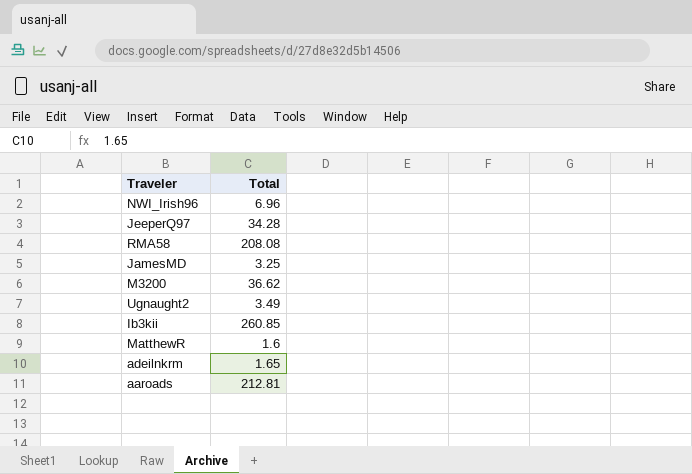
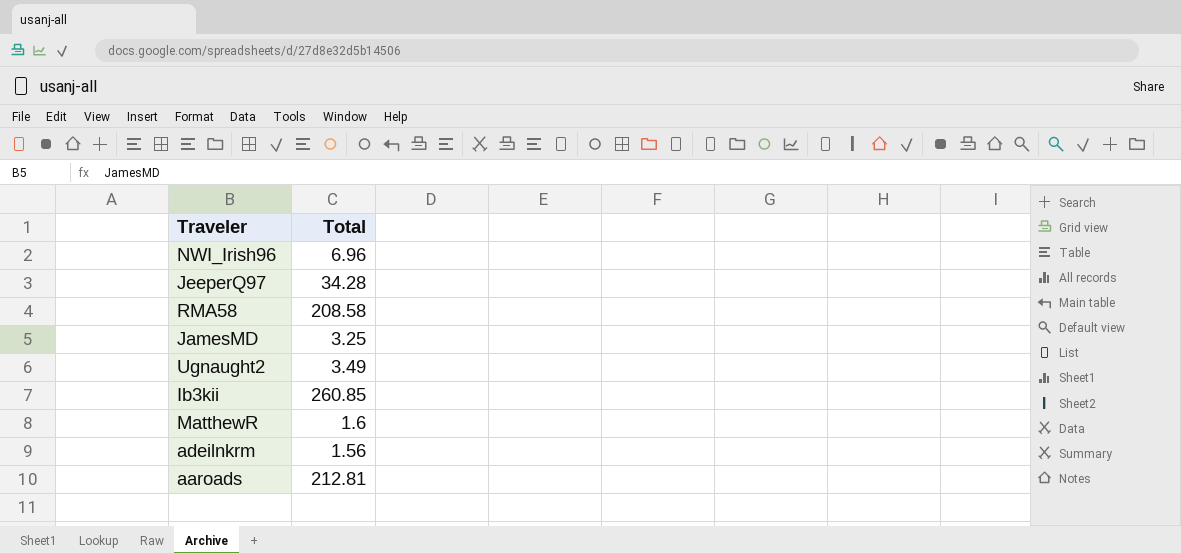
row M3200: 36.62 -> none
RMA58 | Total: 208.08 -> 208.58
adeilnkrm | Total: 1.65 -> 1.56

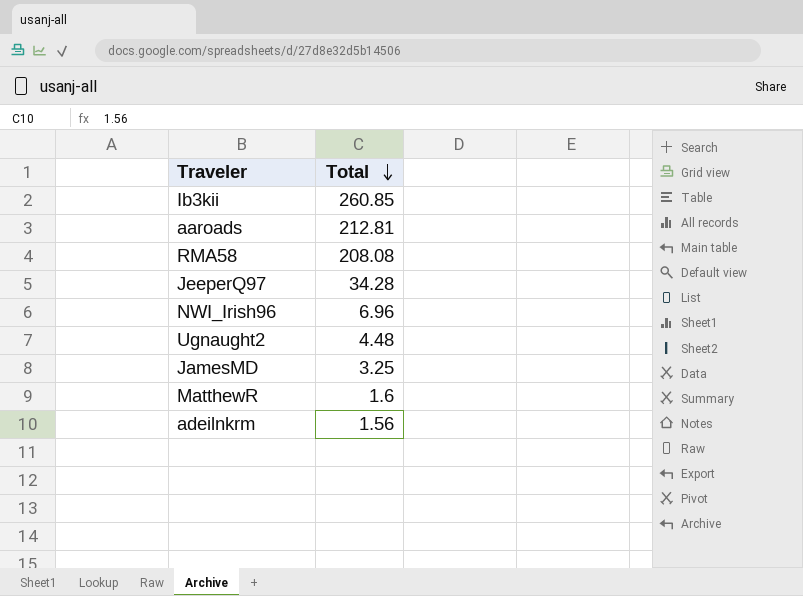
row order: none -> Total descending
RMA58 | Total: 208.58 -> 208.08
Ugnaught2 | Total: 3.49 -> 4.48

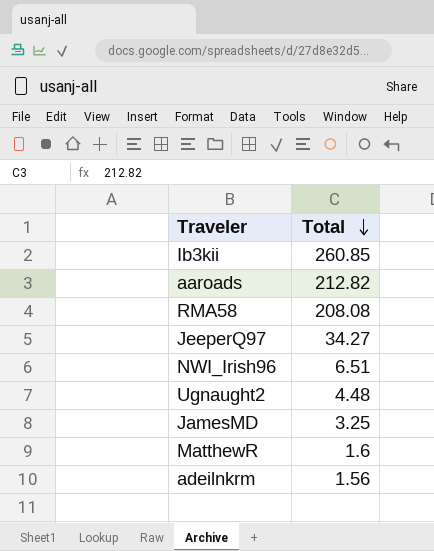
aaroads | Total: 212.81 -> 212.82
JeeperQ97 | Total: 34.28 -> 34.27
NWI_Irish96 | Total: 6.96 -> 6.51

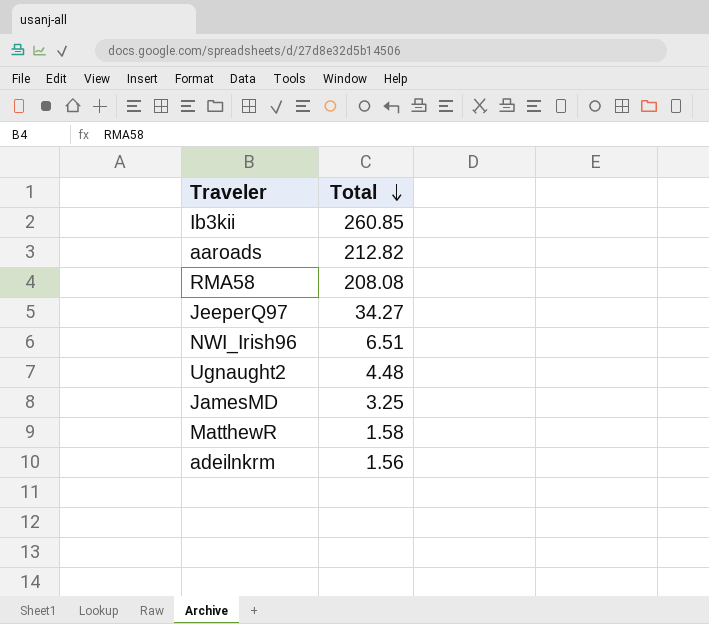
MatthewR | Total: 1.6 -> 1.58

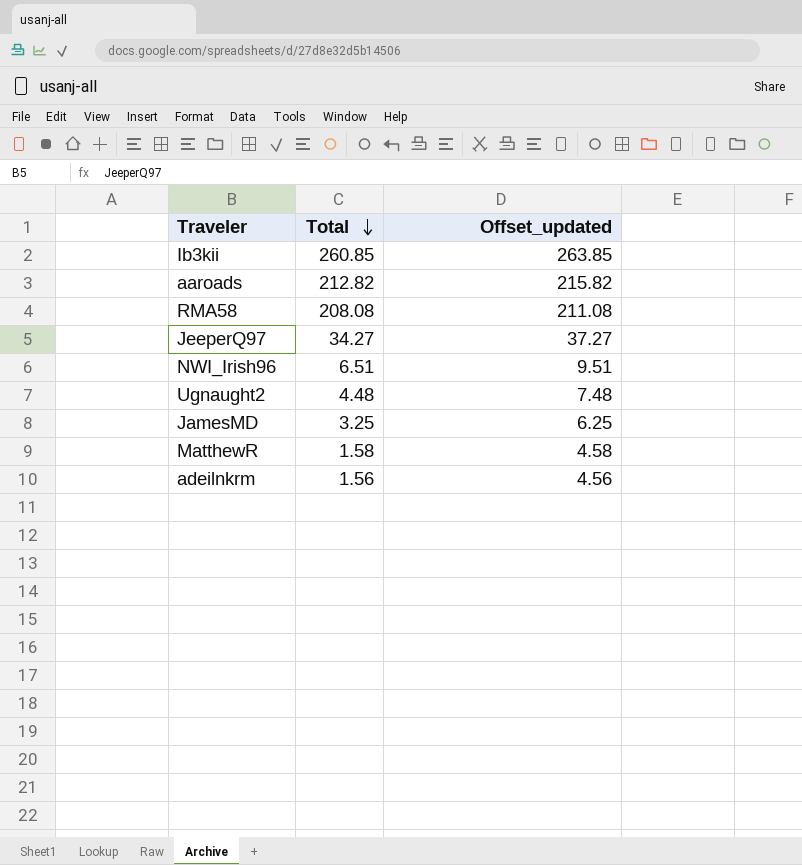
column Offset_updated | formula: none -> [Total] + 3

